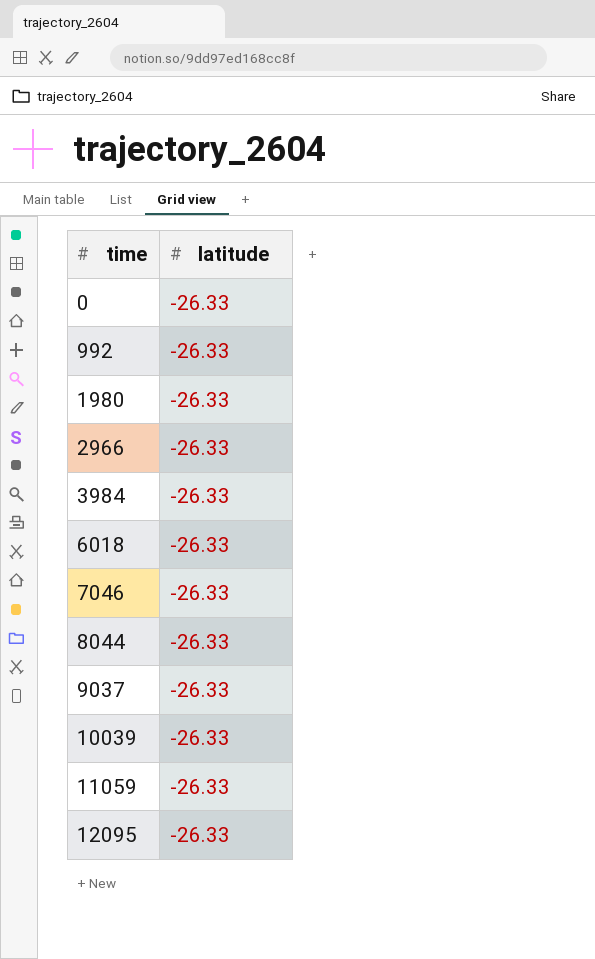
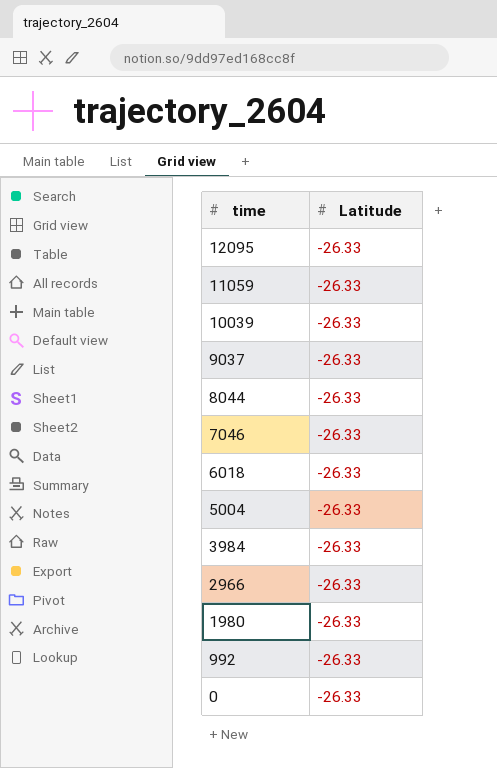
row order: time ascending -> time descending
column name: latitude -> Latitude
row 5004: none -> -26.33

